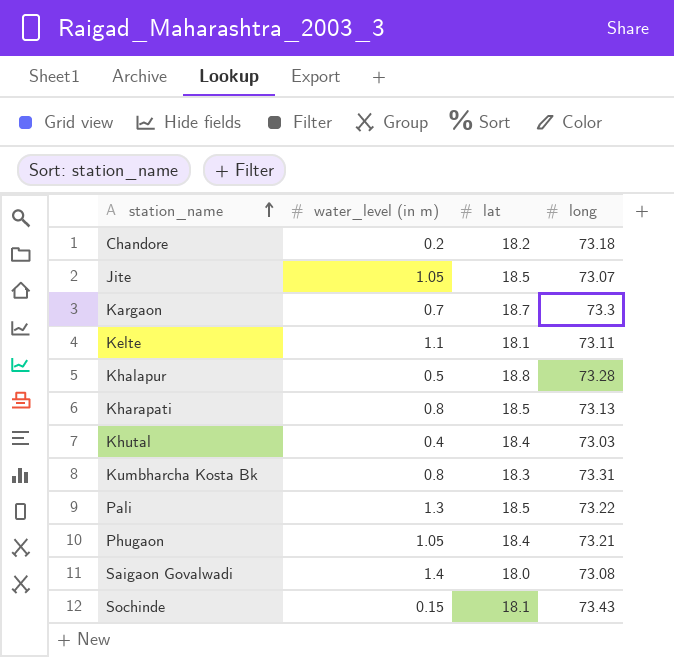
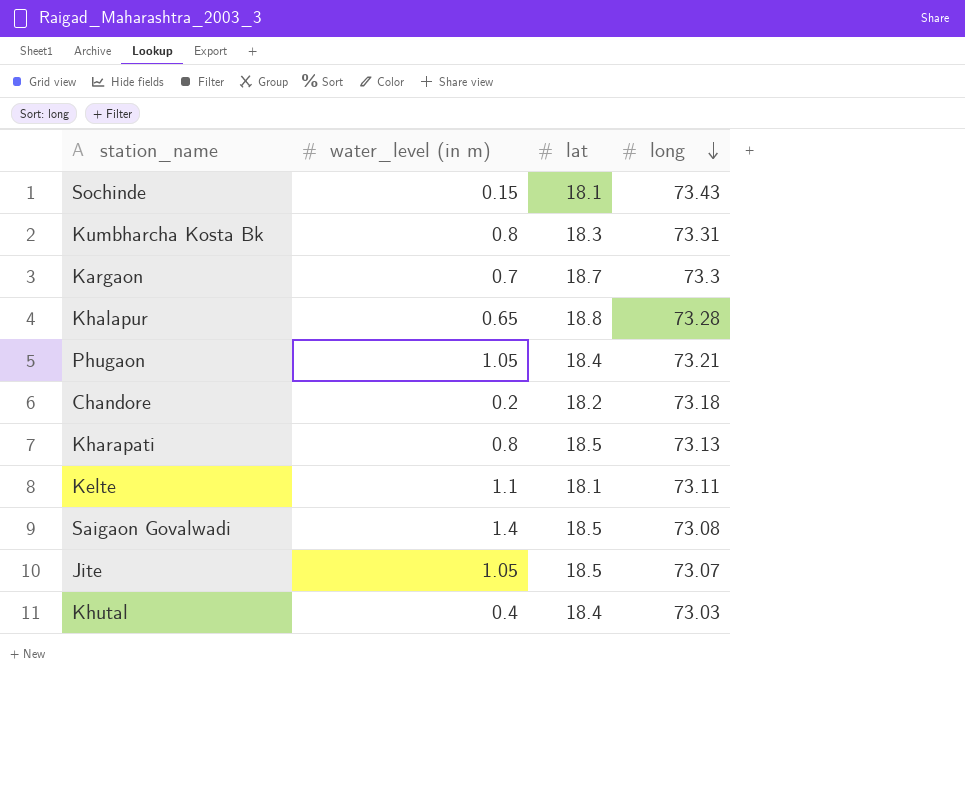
row order: station_name ascending -> long descending
row Pali: 1.3 | 18.5 | 73.22 -> none
Khalapur | water_level (in m): 0.5 -> 0.65
Saigaon Govalwadi | lat: 18.0 -> 18.5

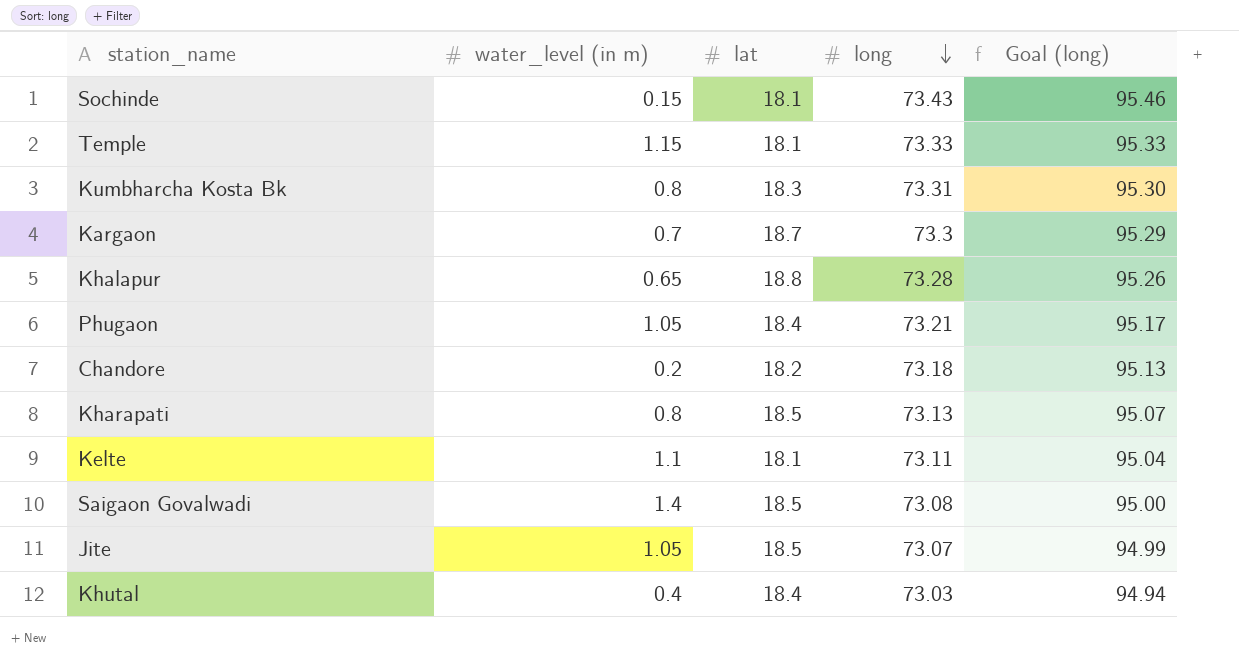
column Goal (long) | formula: none -> [long] * 1.3
row Temple: none -> 1.15 | 18.1 | 73.33 | 95.33

